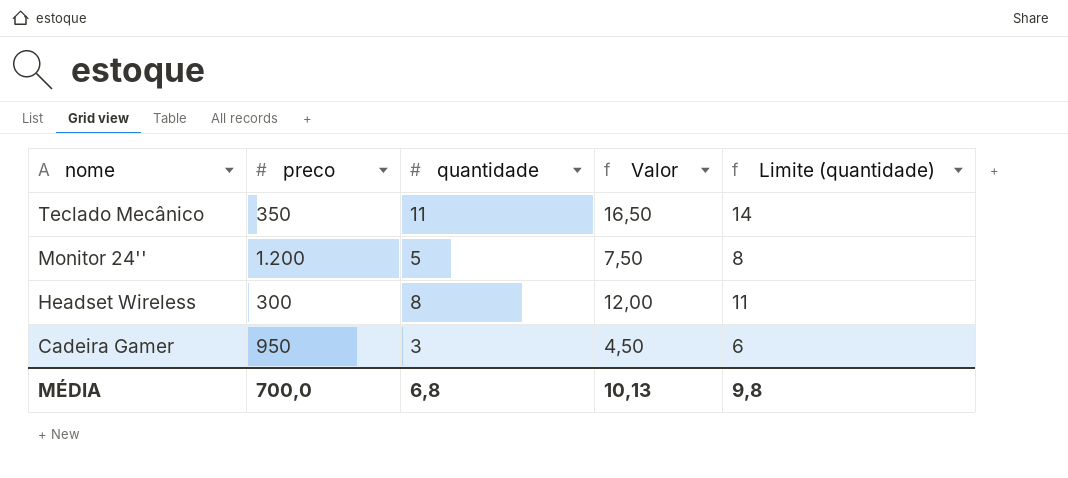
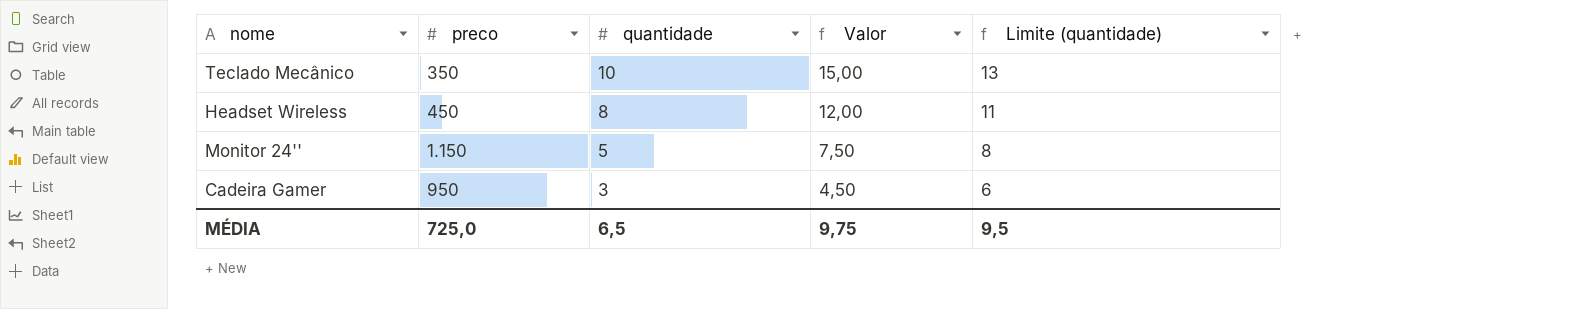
row order: nome descending -> quantidade descending
Teclado Mecânico | quantidade: 11 -> 10
Teclado Mecânico | Valor: 16,50 -> 15,00
Teclado Mecânico | Limite (quantidade): 14 -> 13
Headset Wireless | preco: 300 -> 450
Monitor 24'' | preco: 1.200 -> 1.150
MÉDIA | preco: 700,0 -> 725,0
MÉDIA | quantidade: 6,8 -> 6,5
MÉDIA | Valor: 10,13 -> 9,75
MÉDIA | Limite (quantidade): 9,8 -> 9,5

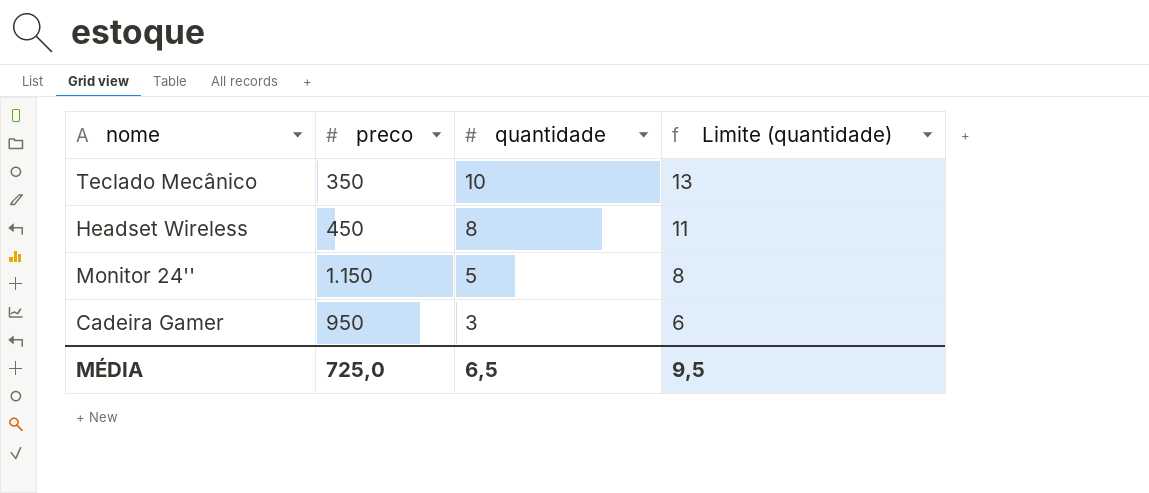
column Valor | formula: [quantidade] * 1,5 -> none

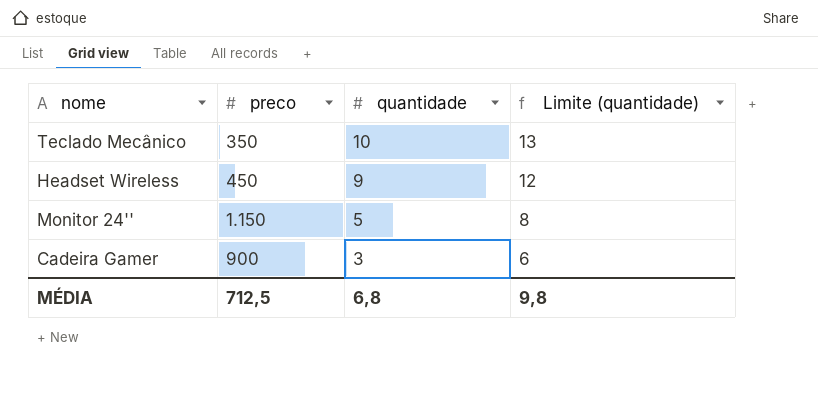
Headset Wireless | quantidade: 8 -> 9
Headset Wireless | Limite (quantidade): 11 -> 12
Cadeira Gamer | preco: 950 -> 900
MÉDIA | preco: 725,0 -> 712,5
MÉDIA | quantidade: 6,5 -> 6,8
MÉDIA | Limite (quantidade): 9,5 -> 9,8

